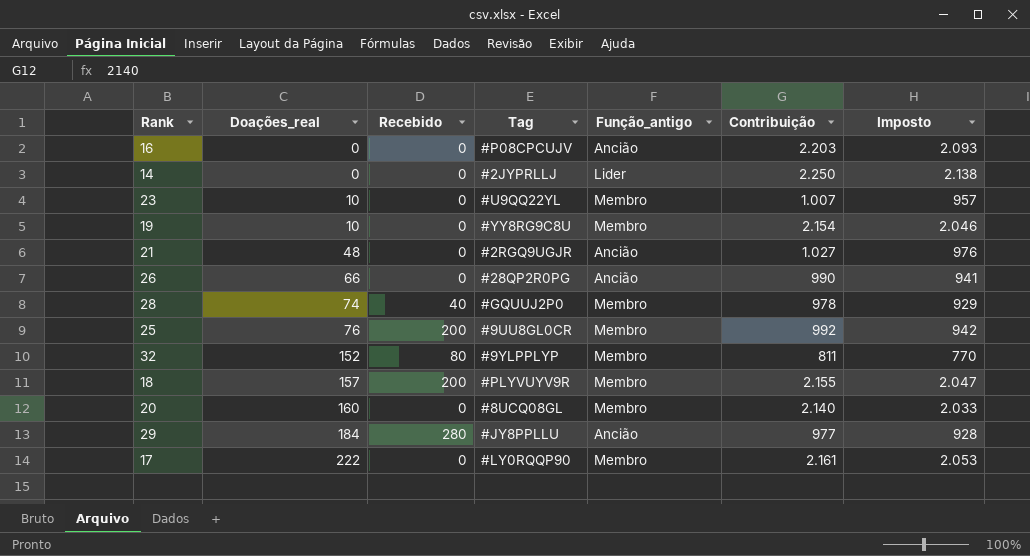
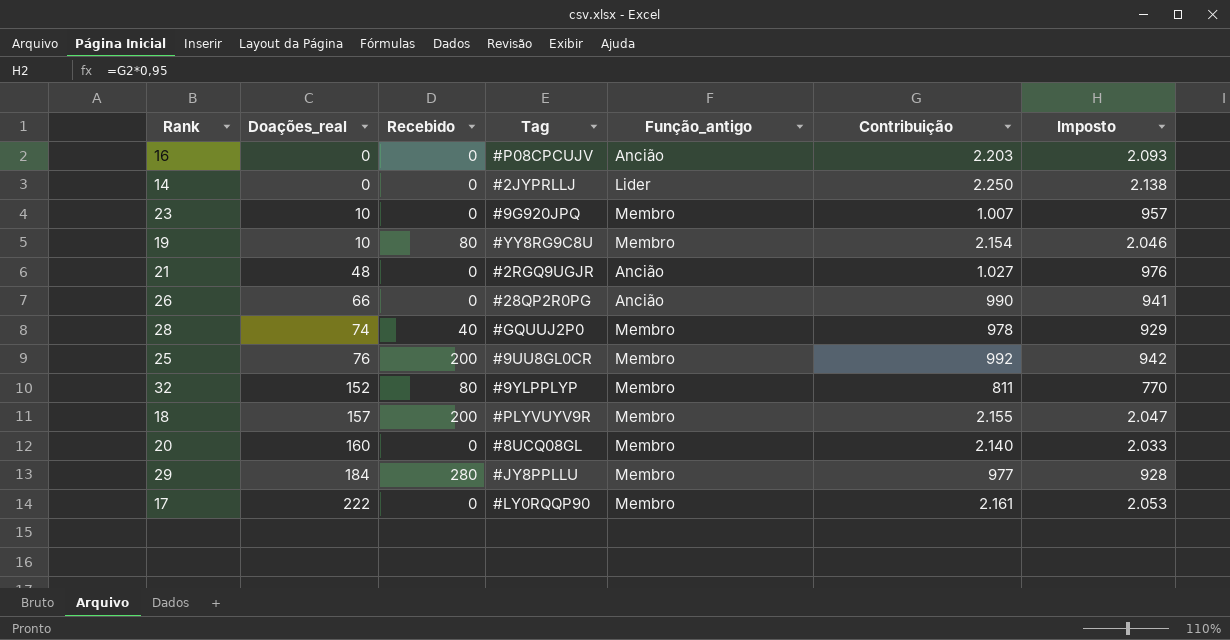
23 | Tag: #U9QQ22YL -> #9G920JPQ
19 | Recebido: 0 -> 80
29 | Função_antigo: Ancião -> Membro

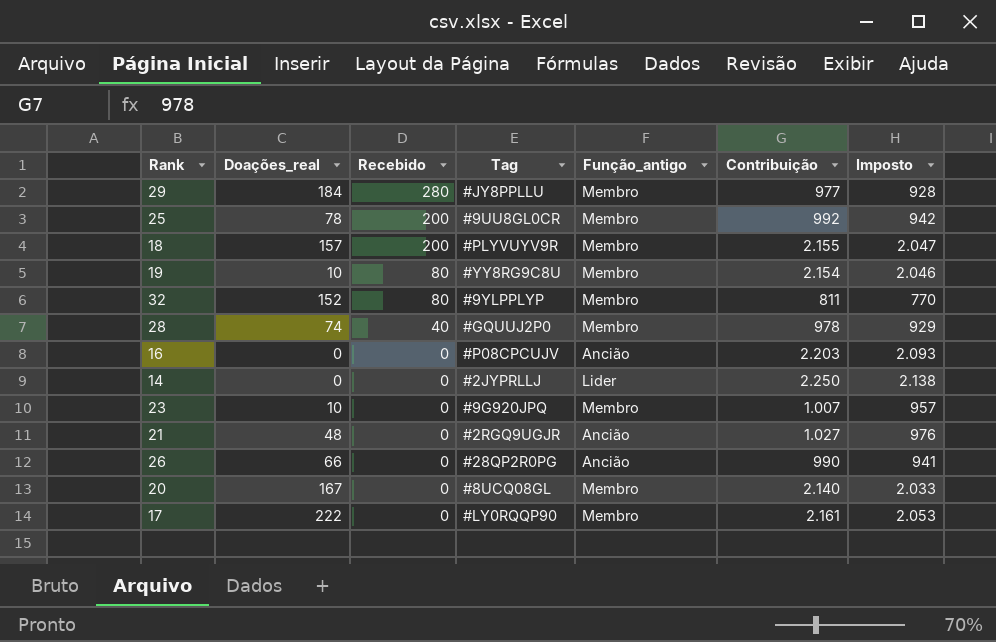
row order: Doações_real ascending -> Recebido descending
25 | Doações_real: 76 -> 78
20 | Doações_real: 160 -> 167

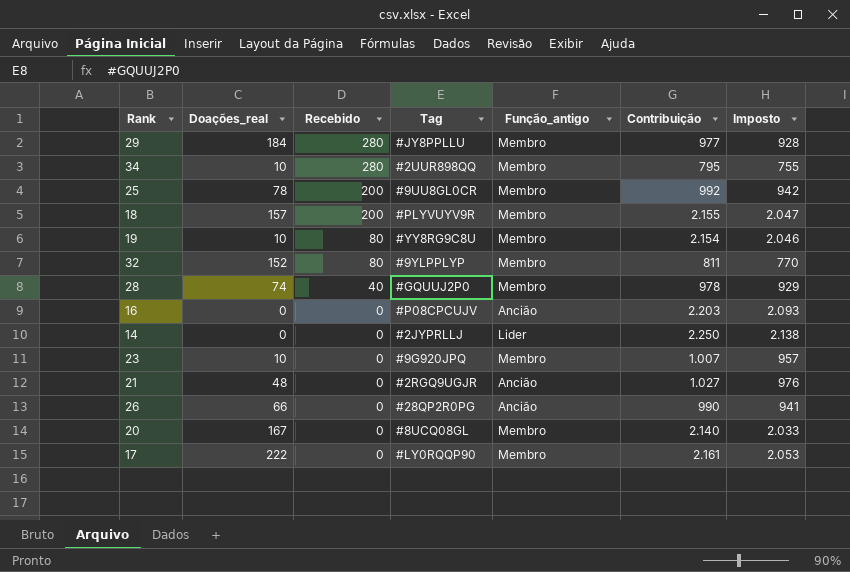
row 34: none -> 10 | 280 | #2UUR898QQ | Membro | 795 | 755

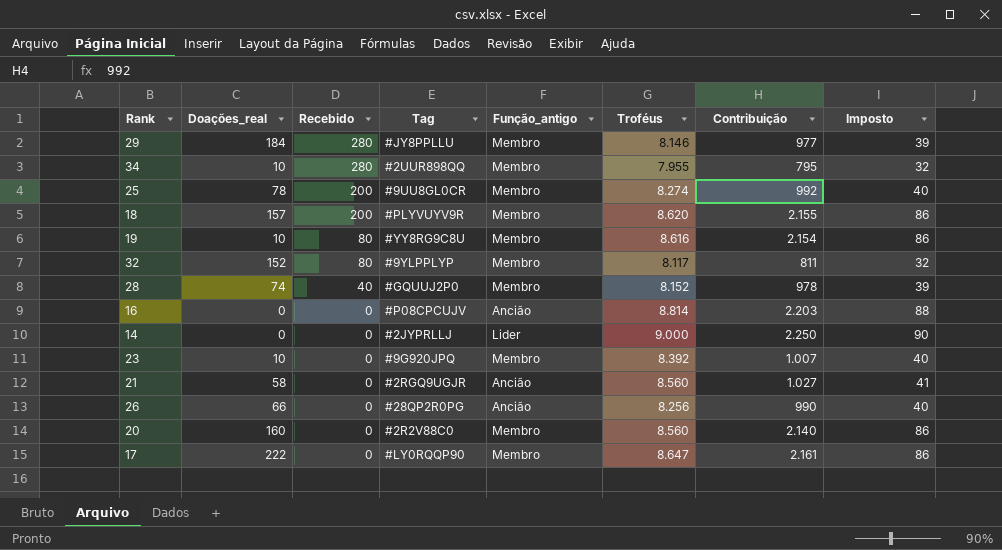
column Troféus | position: none -> 6
column Imposto | formula: [Contribuição] * 0,95 -> [Contribuição] * 0,04
21 | Doações_real: 48 -> 58
20 | Doações_real: 167 -> 160
20 | Tag: #8UCQ08GL -> #2R2V88C0

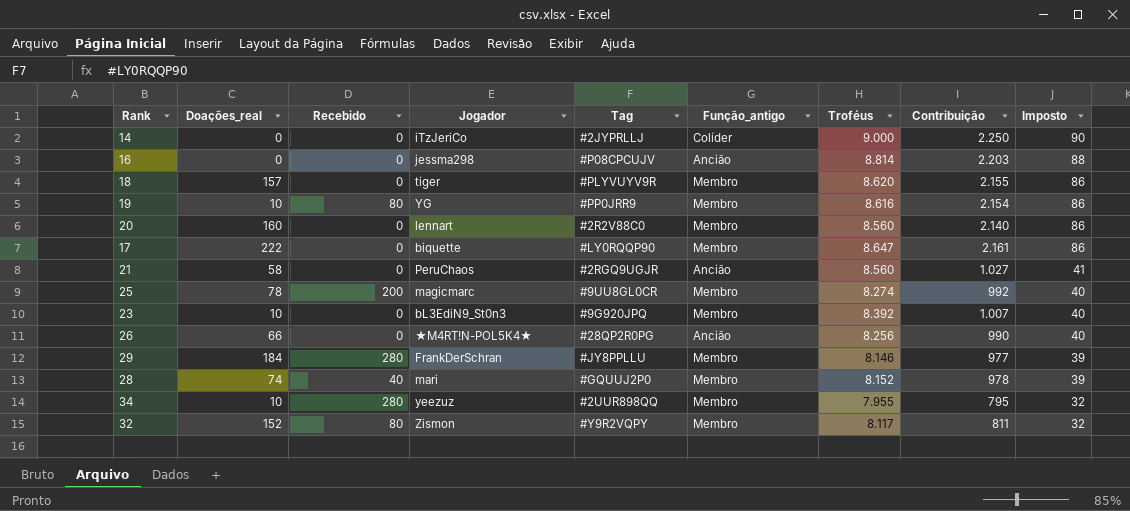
row order: Recebido descending -> Imposto descending
column Jogador | position: none -> 4
14 | Função_antigo: Lider -> Colíder
18 | Recebido: 200 -> 0
19 | Tag: #YY8RG9C8U -> #PP0JRR9
32 | Tag: #9YLPPLYP -> #Y9R2VQPY

